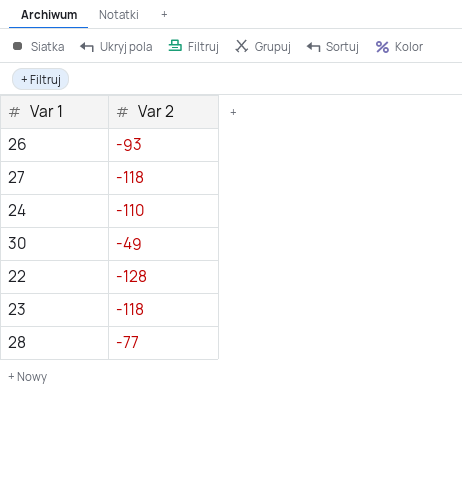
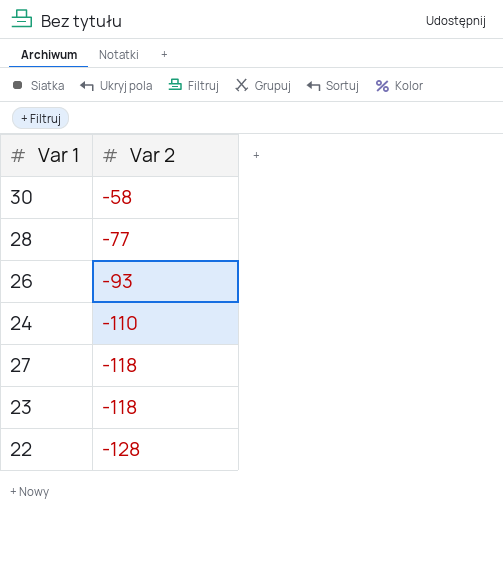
row order: none -> Var 2 descending
30 | Var 2: -49 -> -58

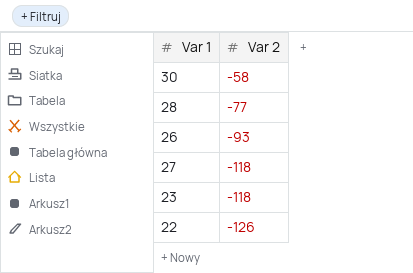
row 24: -110 -> none
22 | Var 2: -128 -> -126

